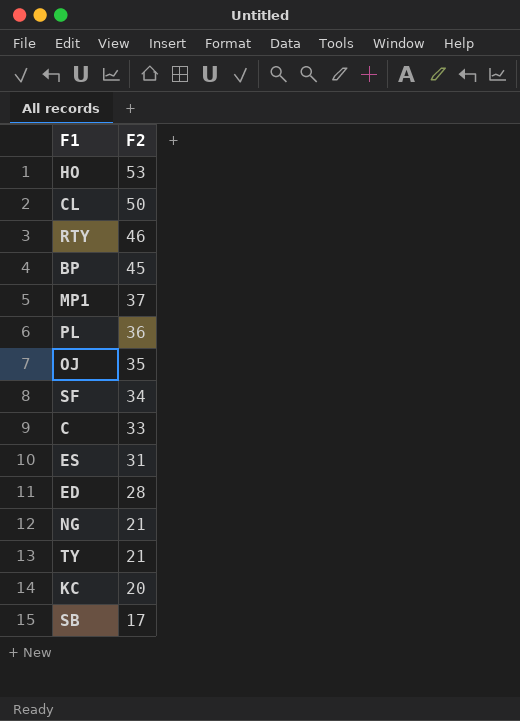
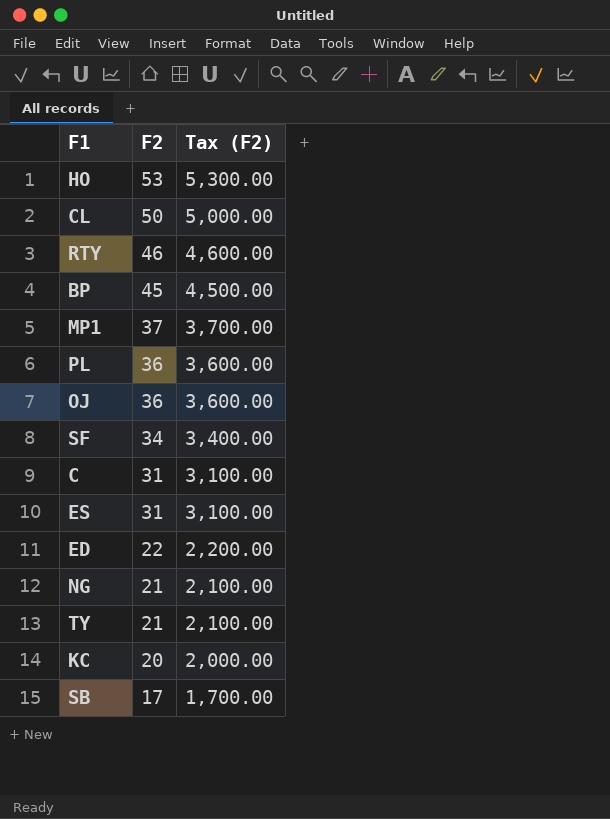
column Tax (F2) | formula: none -> [F2] * 100
OJ | F2: 35 -> 36
C | F2: 33 -> 31
ED | F2: 28 -> 22

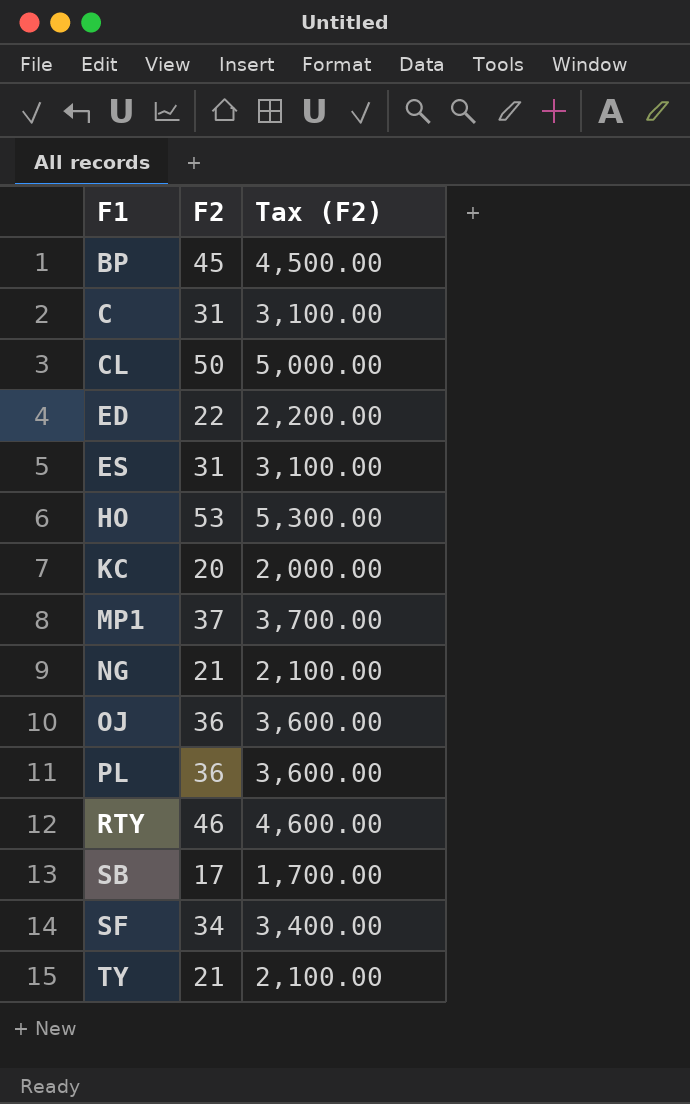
row order: F2 descending -> F1 ascending

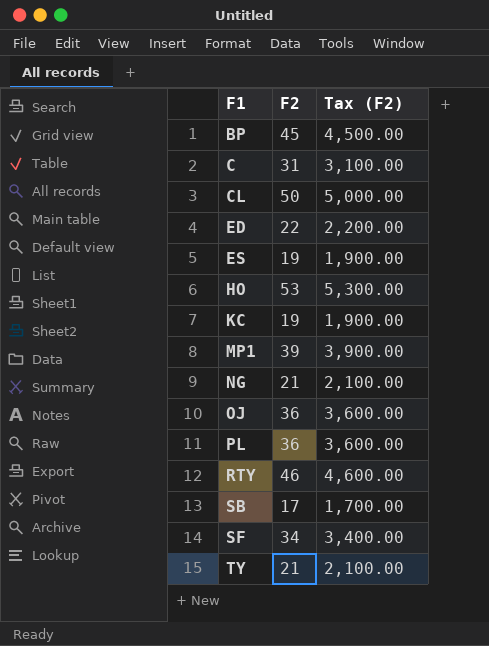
ES | F2: 31 -> 19
ES | Tax (F2): 3,100.00 -> 1,900.00
KC | F2: 20 -> 19
KC | Tax (F2): 2,000.00 -> 1,900.00
MP1 | F2: 37 -> 39
MP1 | Tax (F2): 3,700.00 -> 3,900.00

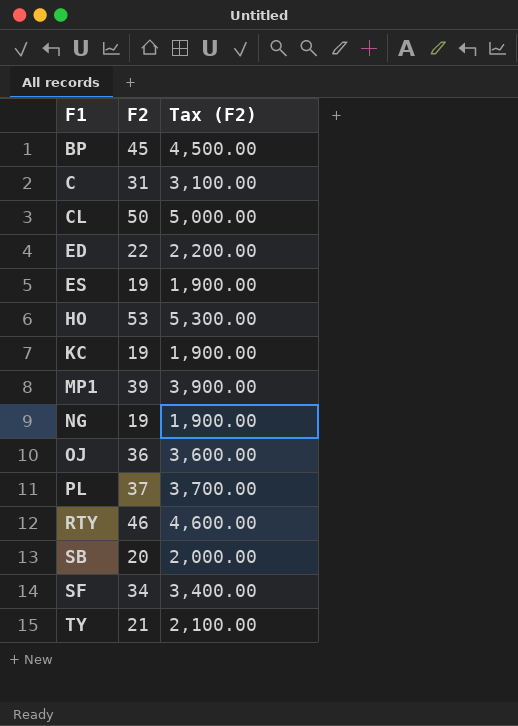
NG | F2: 21 -> 19
NG | Tax (F2): 2,100.00 -> 1,900.00
PL | F2: 36 -> 37
PL | Tax (F2): 3,600.00 -> 3,700.00
SB | F2: 17 -> 20
SB | Tax (F2): 1,700.00 -> 2,000.00

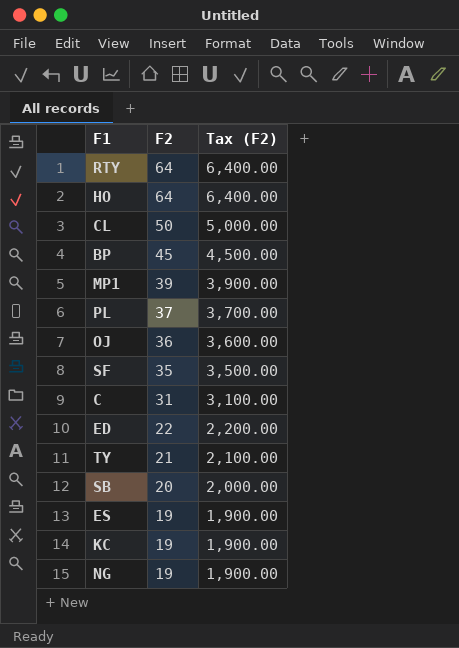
row order: F1 ascending -> F2 descending
RTY | F2: 46 -> 64
RTY | Tax (F2): 4,600.00 -> 6,400.00
HO | F2: 53 -> 64
HO | Tax (F2): 5,300.00 -> 6,400.00
SF | F2: 34 -> 35
SF | Tax (F2): 3,400.00 -> 3,500.00

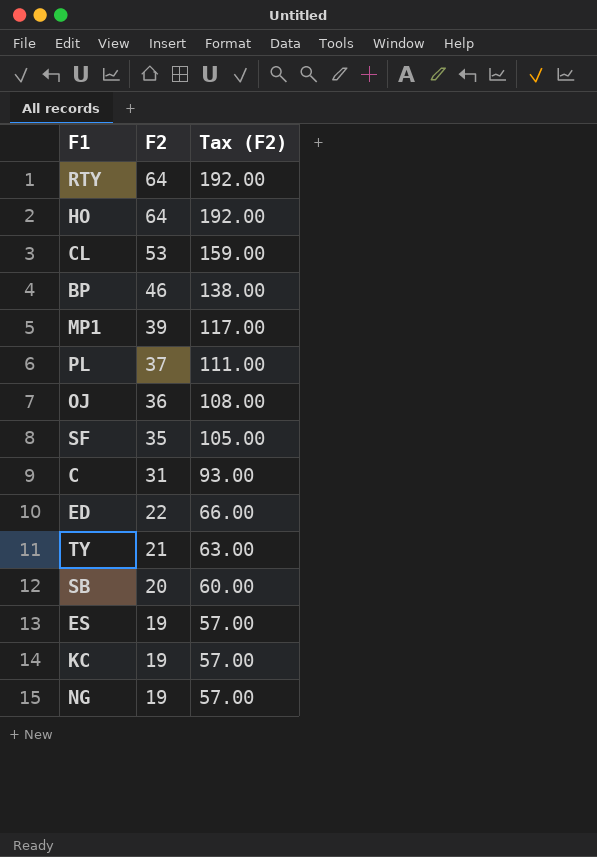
column Tax (F2) | formula: [F2] * 100 -> [F2] * 3
CL | F2: 50 -> 53
BP | F2: 45 -> 46

